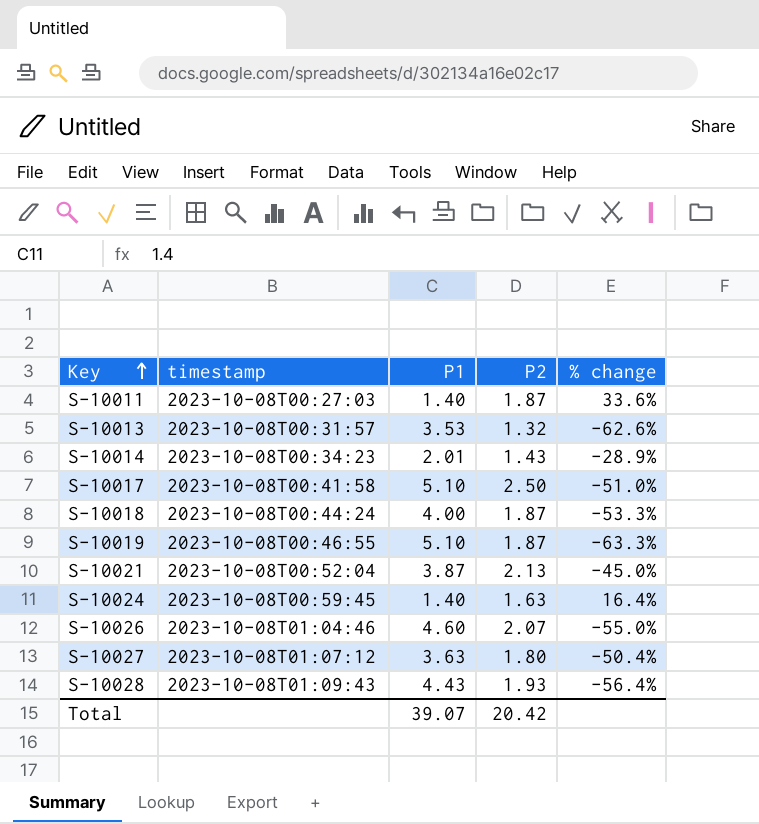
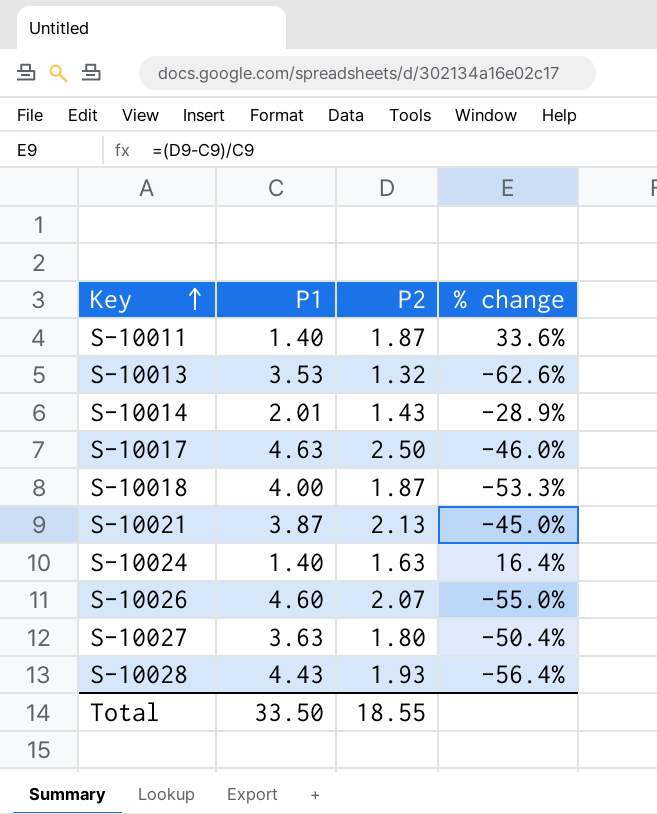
column timestamp | position: 2 -> none
row S-10019: 2023-10-08T00:46:55 | 5.10 | 1.87 | -63.3% -> none
S-10017 | P1: 5.10 -> 4.63
S-10017 | % change: -51.0% -> -46.0%
Total | P1: 39.07 -> 33.50
Total | P2: 20.42 -> 18.55

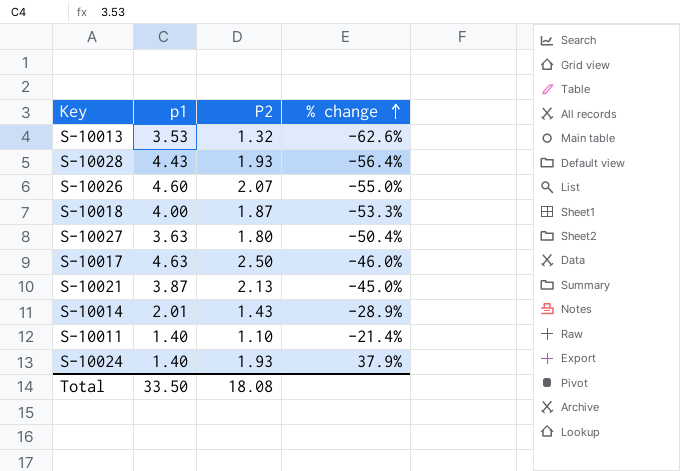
row order: Key ascending -> % change ascending
column name: P1 -> p1
S-10011 | P2: 1.87 -> 1.10
S-10011 | % change: 33.6% -> -21.4%
S-10024 | P2: 1.63 -> 1.93
S-10024 | % change: 16.4% -> 37.9%
Total | P2: 18.55 -> 18.08

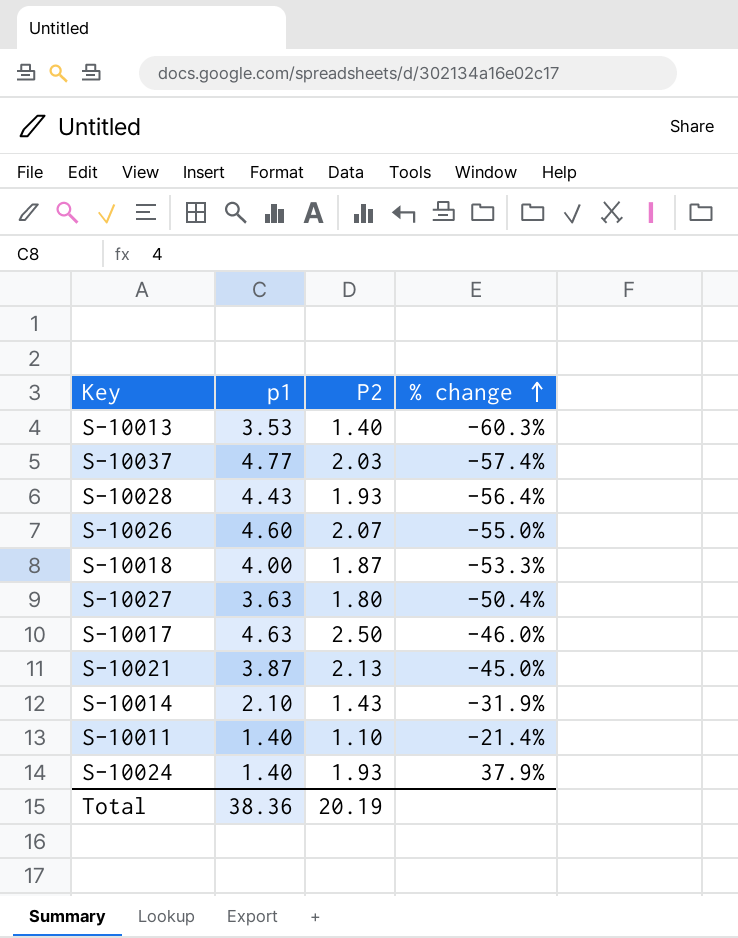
S-10013 | P2: 1.32 -> 1.40
S-10013 | % change: -62.6% -> -60.3%
row S-10037: none -> 4.77 | 2.03 | -57.4%
S-10014 | p1: 2.01 -> 2.10
S-10014 | % change: -28.9% -> -31.9%
Total | p1: 33.50 -> 38.36
Total | P2: 18.08 -> 20.19

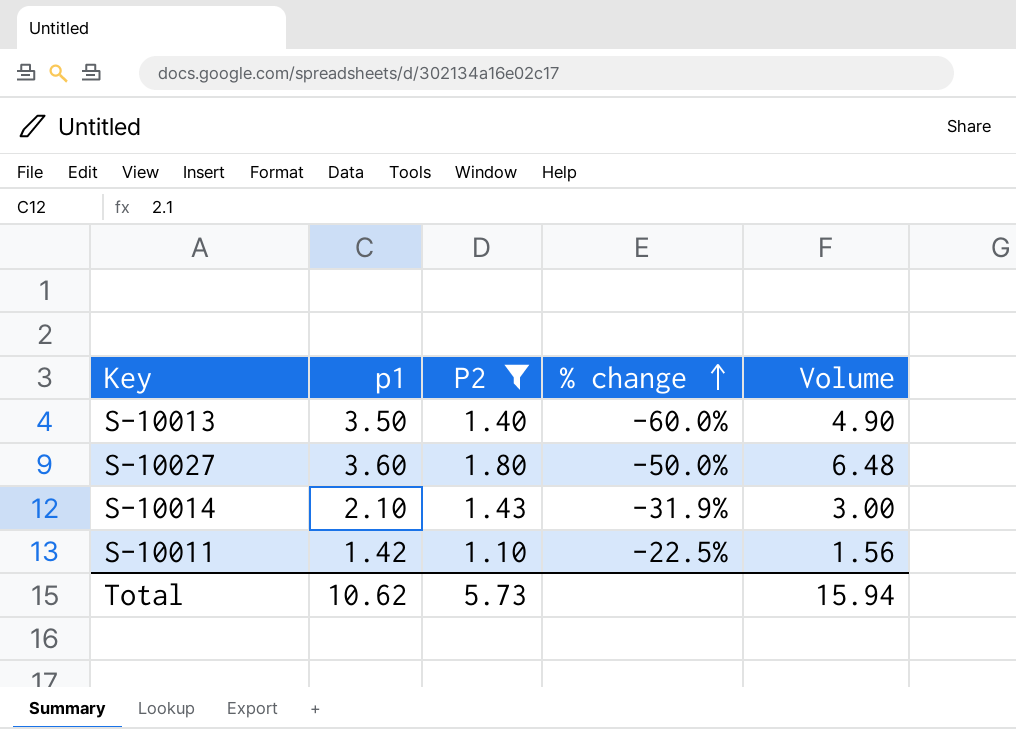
filter: none -> P2 <= 1.80
column Volume | formula: none -> [p1] * [P2]
S-10013 | p1: 3.53 -> 3.50
S-10013 | % change: -60.3% -> -60.0%
S-10027 | p1: 3.63 -> 3.60
S-10027 | % change: -50.4% -> -50.0%
S-10011 | p1: 1.40 -> 1.42
S-10011 | % change: -21.4% -> -22.5%
Total | p1: 38.36 -> 10.62
Total | P2: 20.19 -> 5.73

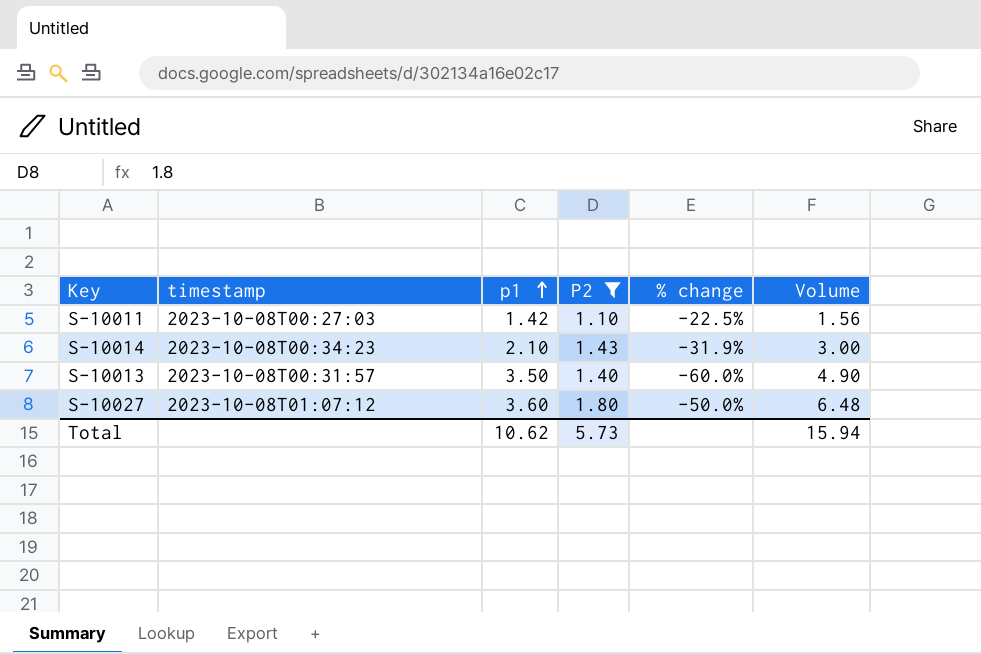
row order: % change ascending -> p1 ascending
column timestamp | position: none -> 2

